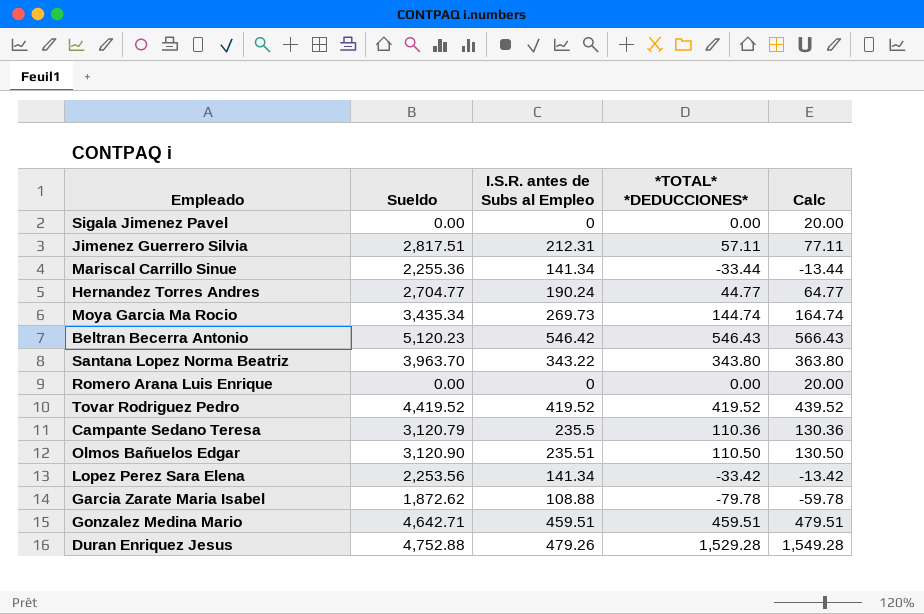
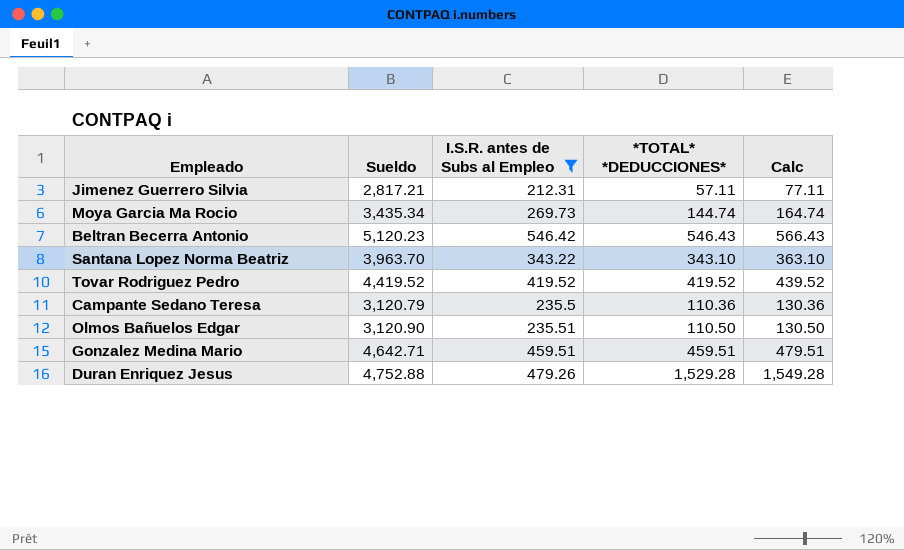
filter: none -> I.S.R. antes de Subs al Empleo >= 212.31
Jimenez Guerrero Silvia | Sueldo: 2,817.51 -> 2,817.21
Santana Lopez Norma Beatriz | *TOTAL* *DEDUCCIONES*: 343.80 -> 343.10
Santana Lopez Norma Beatriz | Calc: 363.80 -> 363.10

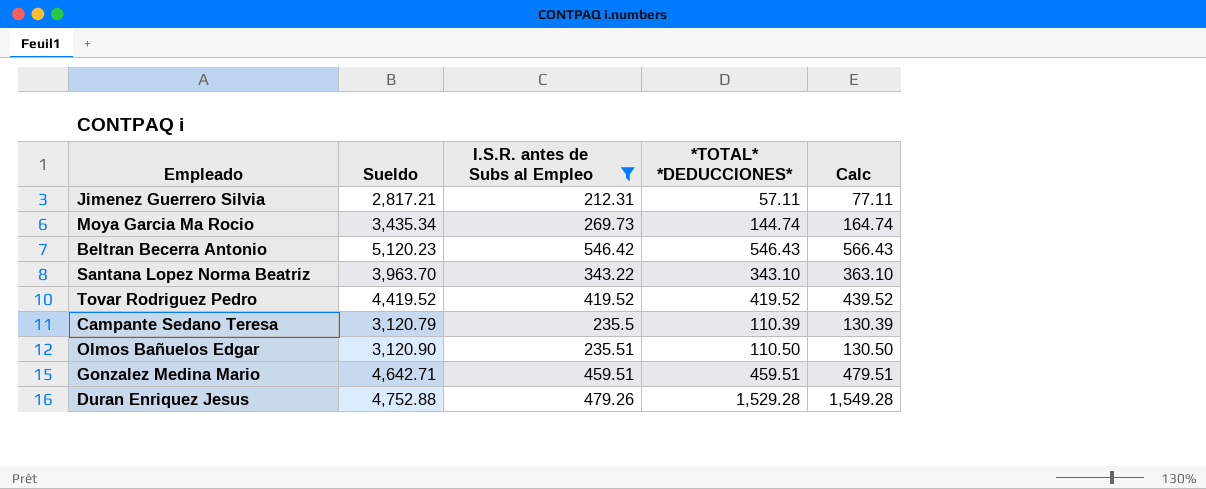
Campante Sedano Teresa | *TOTAL* *DEDUCCIONES*: 110.36 -> 110.39
Campante Sedano Teresa | Calc: 130.36 -> 130.39

